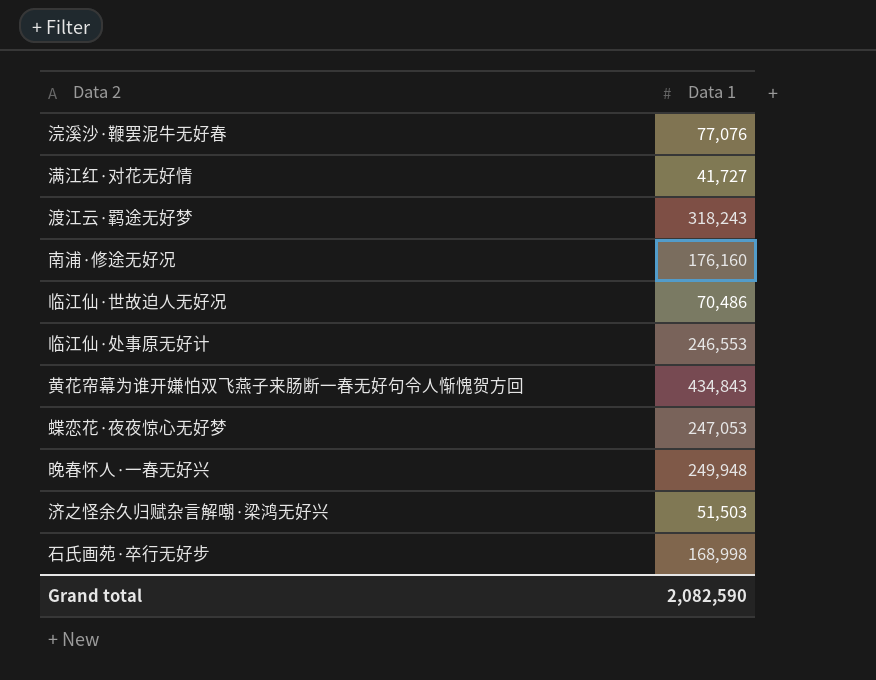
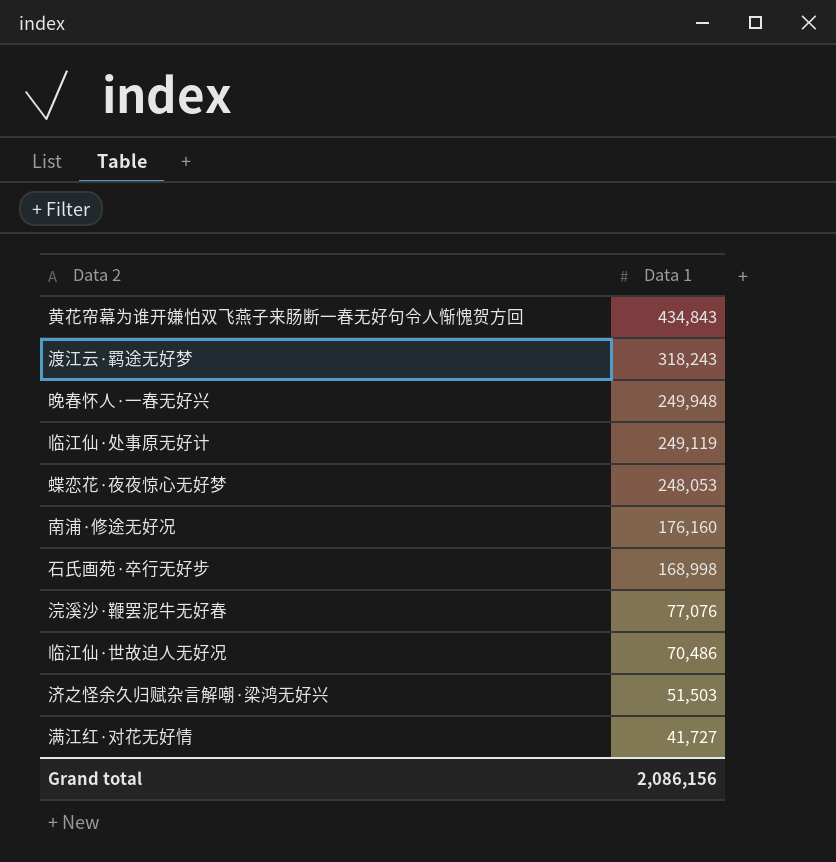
row order: none -> Data 1 descending
临江仙·处事原无好计 | Data 1: 246,553 -> 249,119
蝶恋花·夜夜惊心无好梦 | Data 1: 247,053 -> 248,053
Grand total | Data 1: 2,082,590 -> 2,086,156

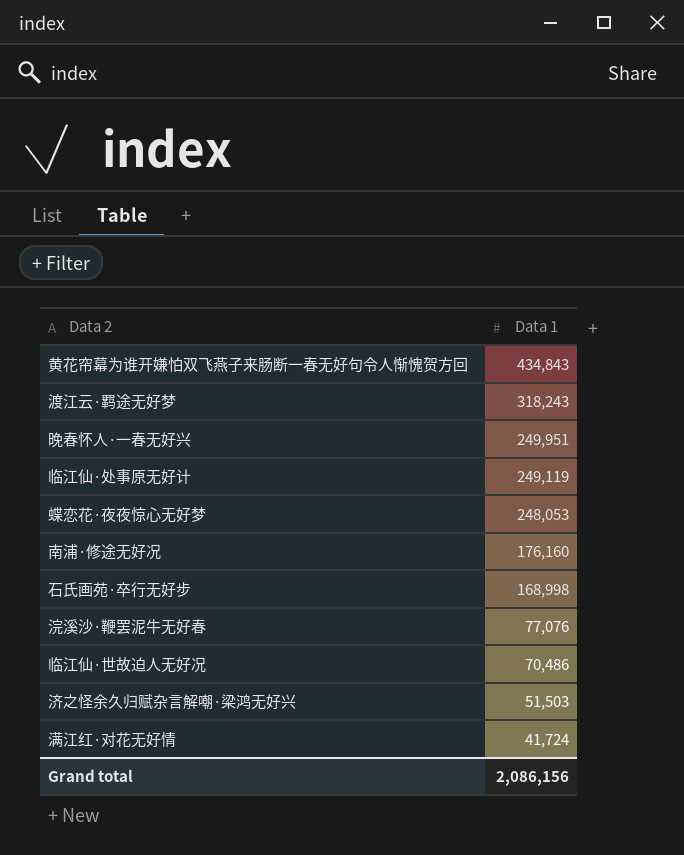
晚春怀人·一春无好兴 | Data 1: 249,948 -> 249,951
满江红·对花无好情 | Data 1: 41,727 -> 41,724

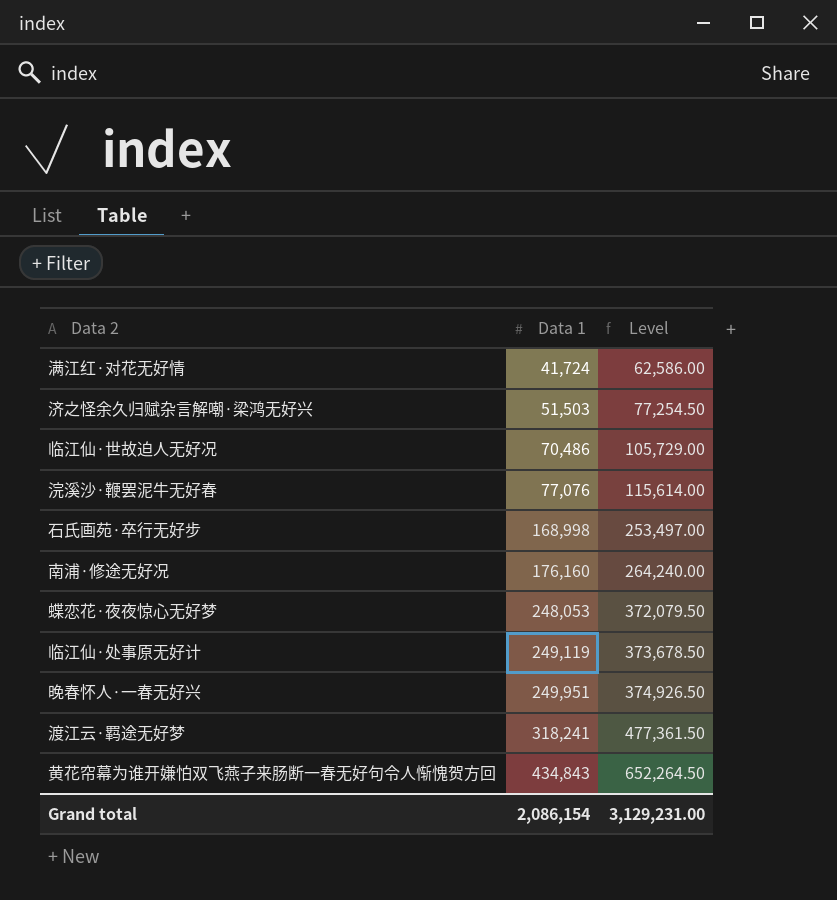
row order: Data 1 descending -> Data 1 ascending
column Level | formula: none -> [Data 1] * 1.5
渡江云·羁途无好梦 | Data 1: 318,243 -> 318,241
Grand total | Data 1: 2,086,156 -> 2,086,154

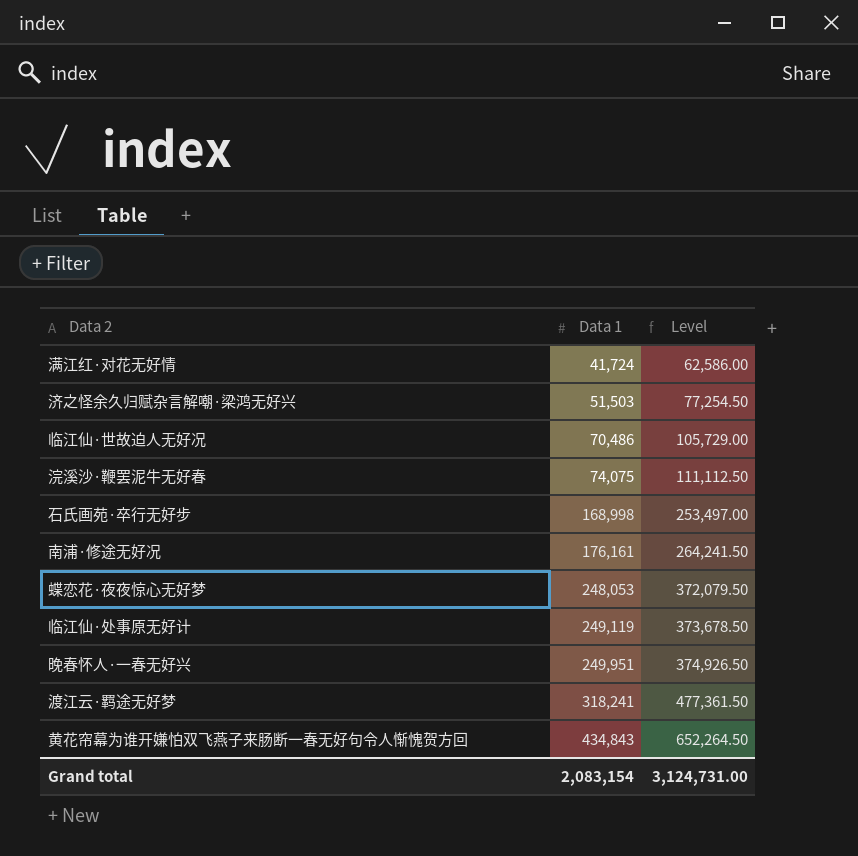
浣溪沙·鞭罢泥牛无好春 | Data 1: 77,076 -> 74,075
浣溪沙·鞭罢泥牛无好春 | Level: 115,614.00 -> 111,112.50
南浦·修途无好况 | Data 1: 176,160 -> 176,161
南浦·修途无好况 | Level: 264,240.00 -> 264,241.50
Grand total | Data 1: 2,086,154 -> 2,083,154
Grand total | Level: 3,129,231.00 -> 3,124,731.00

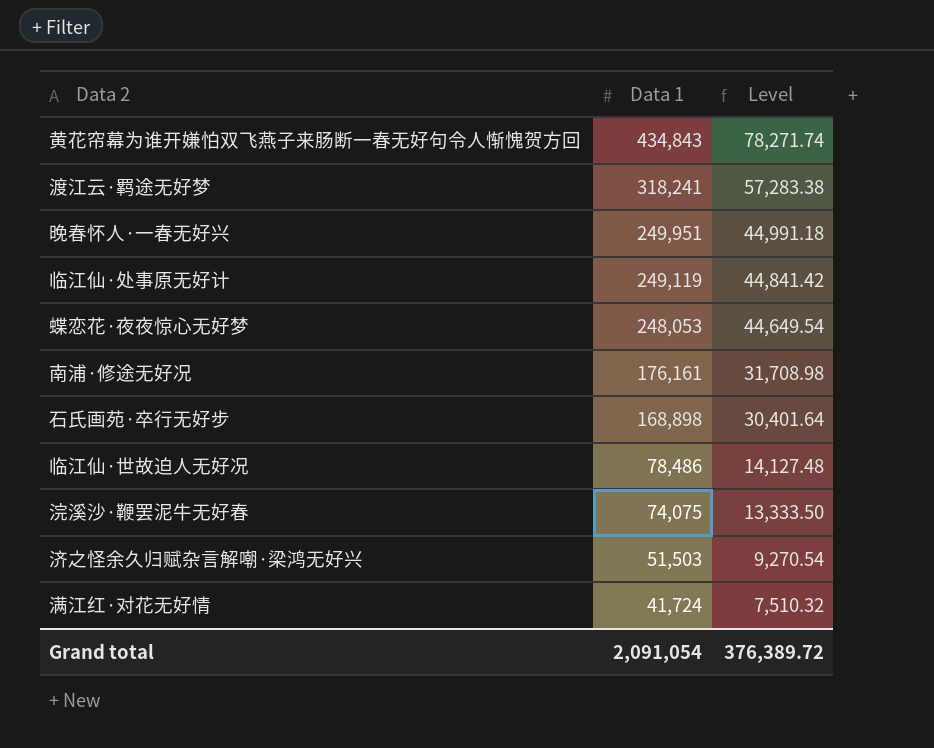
row order: Data 1 ascending -> Data 1 descending
column Level | formula: [Data 1] * 1.5 -> [Data 1] * 0.18
石氏画苑·卒行无好步 | Data 1: 168,998 -> 168,898
临江仙·世故迫人无好况 | Data 1: 70,486 -> 78,486
Grand total | Data 1: 2,083,154 -> 2,091,054
Grand total | Level: 3,124,731.00 -> 376,389.72

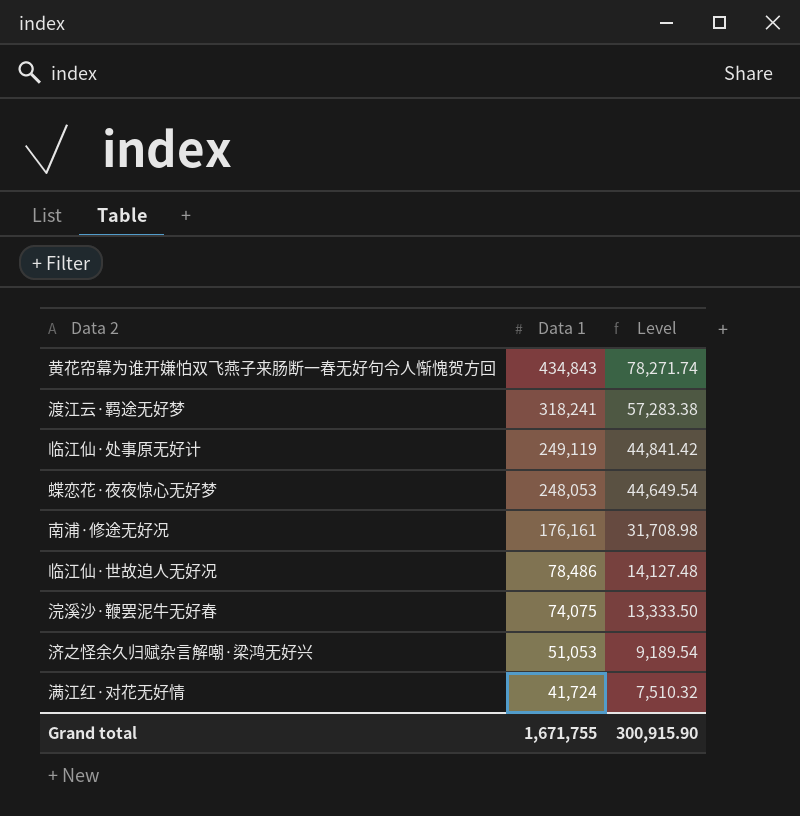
row 晚春怀人·一春无好兴: 249,951 | 44,991.18 -> none
row 石氏画苑·卒行无好步: 168,898 | 30,401.64 -> none
济之怪余久归赋杂言解嘲·梁鸿无好兴 | Data 1: 51,503 -> 51,053
济之怪余久归赋杂言解嘲·梁鸿无好兴 | Level: 9,270.54 -> 9,189.54
Grand total | Data 1: 2,091,054 -> 1,671,755
Grand total | Level: 376,389.72 -> 300,915.90

